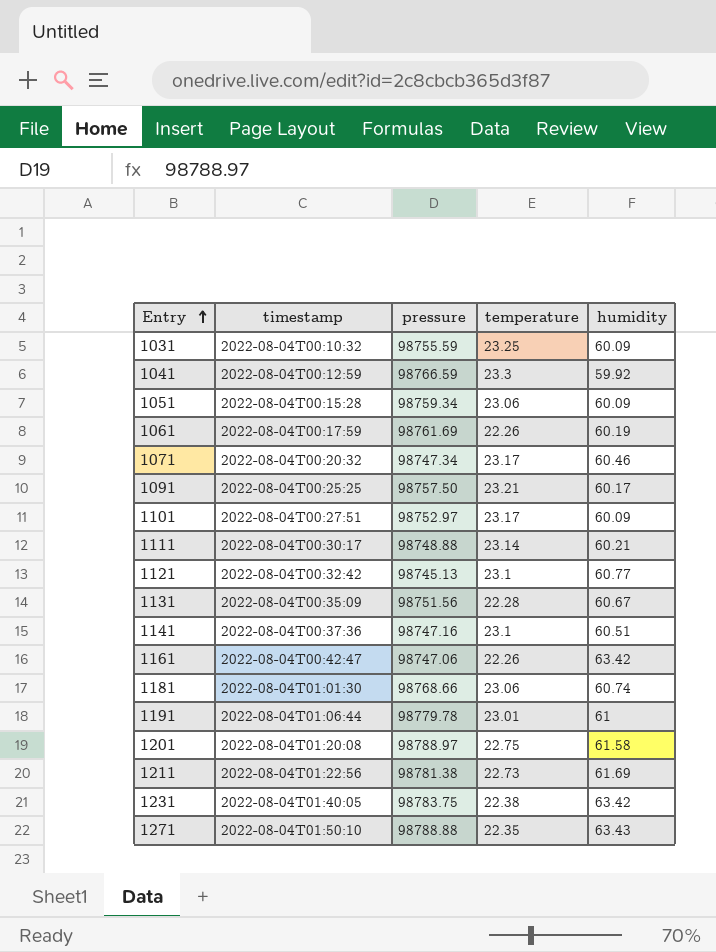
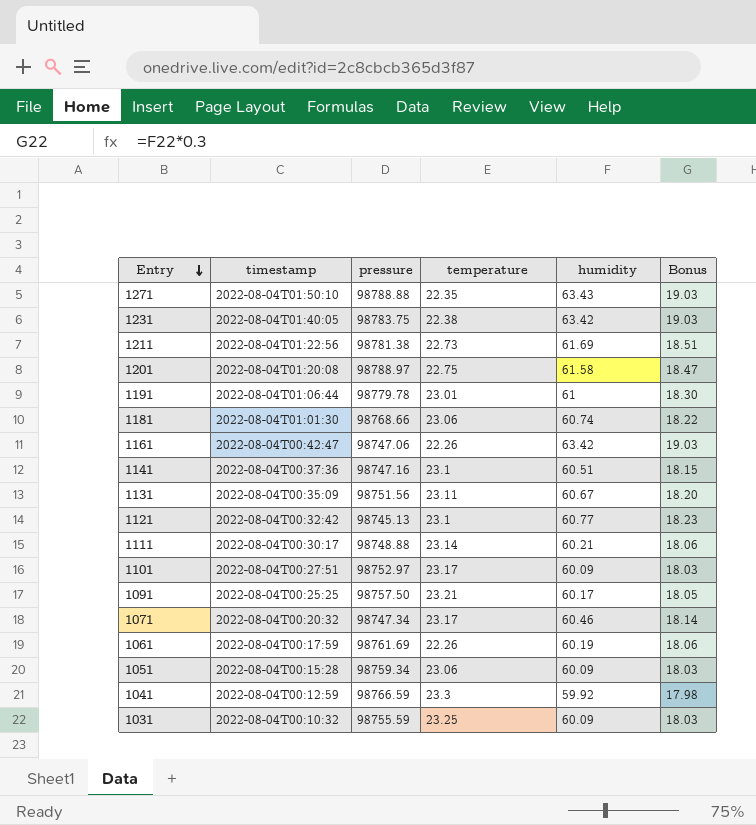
row order: Entry ascending -> Entry descending
column Bonus | formula: none -> [humidity] * 0.3
1131 | temperature: 22.28 -> 23.11

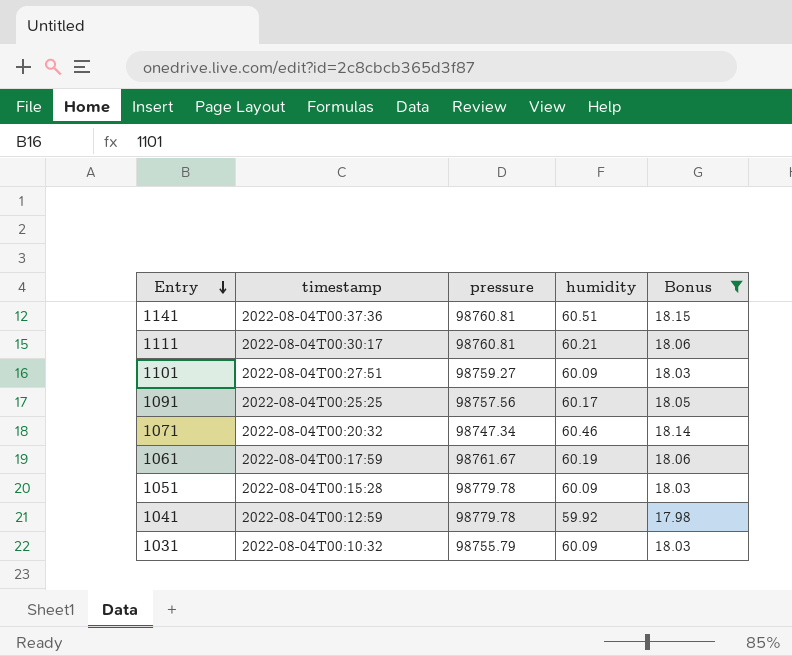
filter: none -> Bonus <= 18.15
column temperature | position: 4 -> none
1141 | pressure: 98747.16 -> 98760.81
1111 | pressure: 98748.88 -> 98760.81
1101 | pressure: 98752.97 -> 98759.27
1091 | pressure: 98757.50 -> 98757.56
1061 | pressure: 98761.69 -> 98761.67
1051 | pressure: 98759.34 -> 98779.78
1041 | pressure: 98766.59 -> 98779.78
1031 | pressure: 98755.59 -> 98755.79

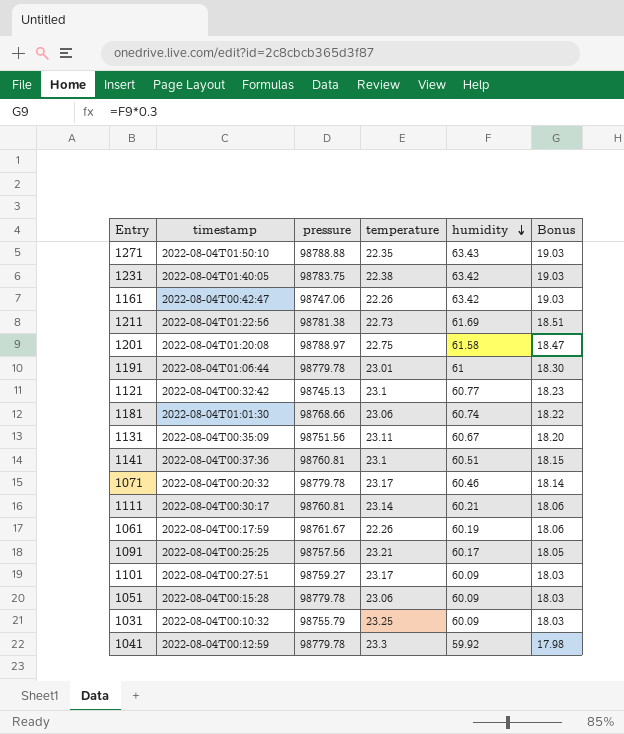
filter: Bonus <= 18.15 -> none
row order: Entry descending -> humidity descending
column temperature | position: none -> 4
1071 | pressure: 98747.34 -> 98779.78

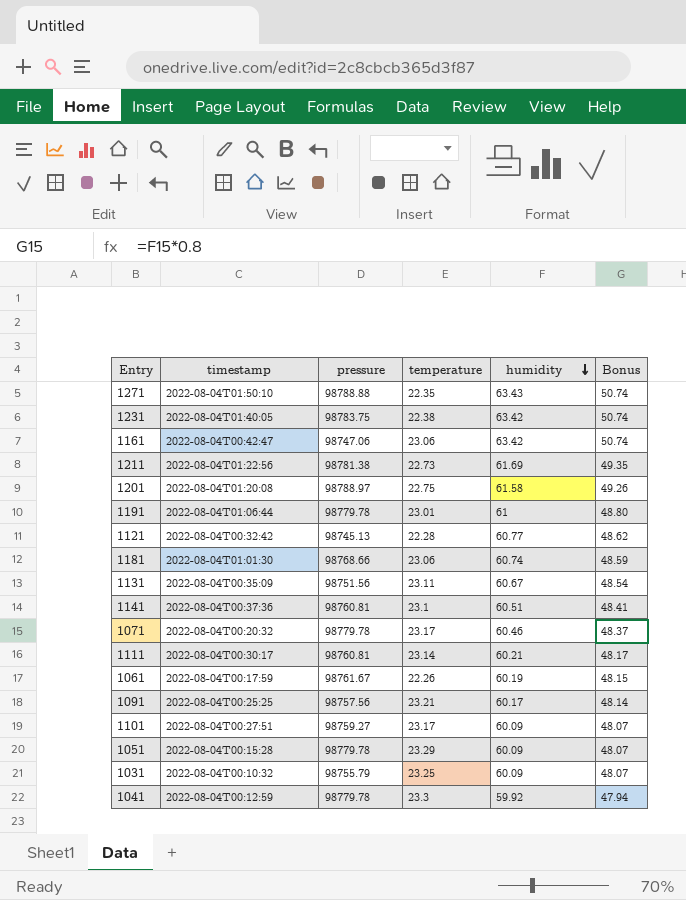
column Bonus | formula: [humidity] * 0.3 -> [humidity] * 0.8
1161 | temperature: 22.26 -> 23.06
1121 | temperature: 23.1 -> 22.28
1051 | temperature: 23.06 -> 23.29

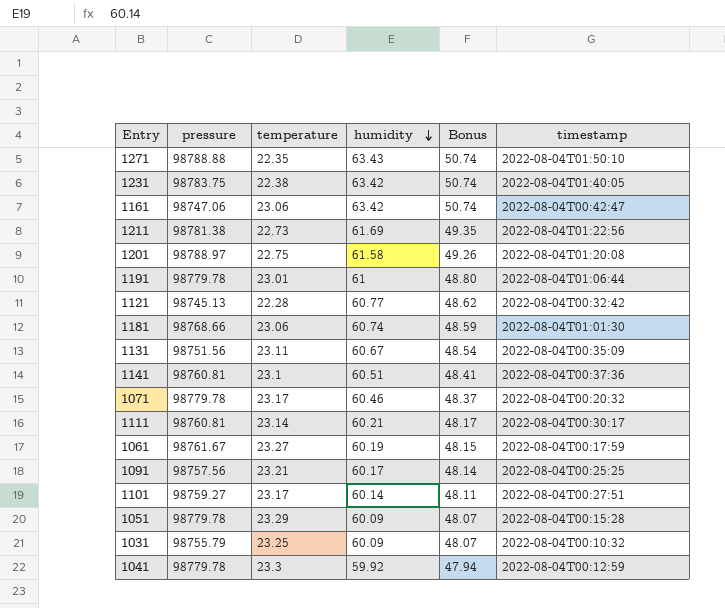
column timestamp | position: 2 -> 6
1061 | temperature: 22.26 -> 23.27
1101 | humidity: 60.09 -> 60.14
1101 | Bonus: 48.07 -> 48.11

